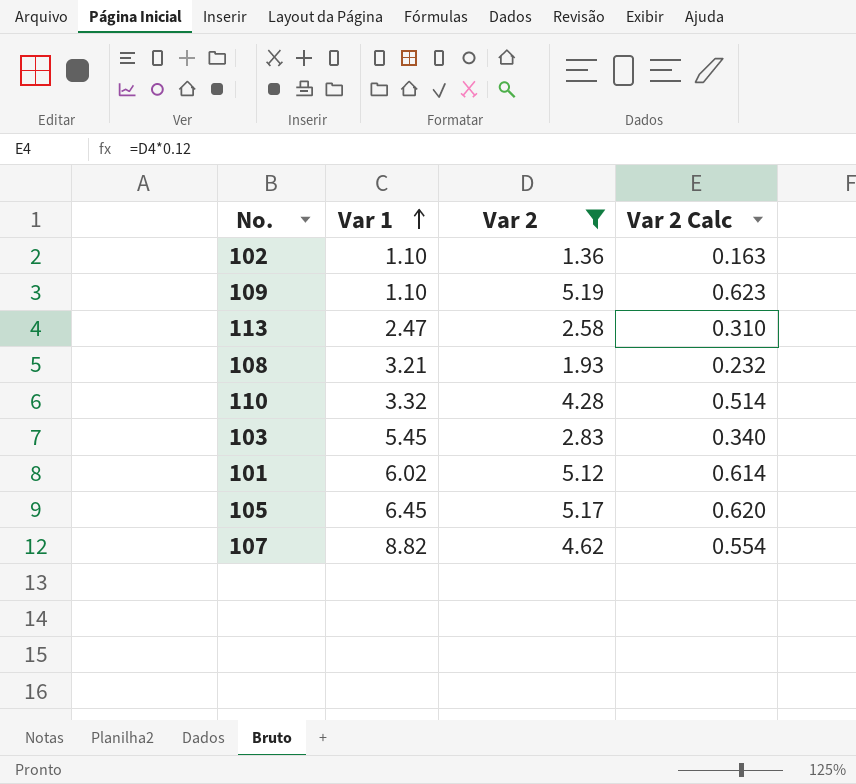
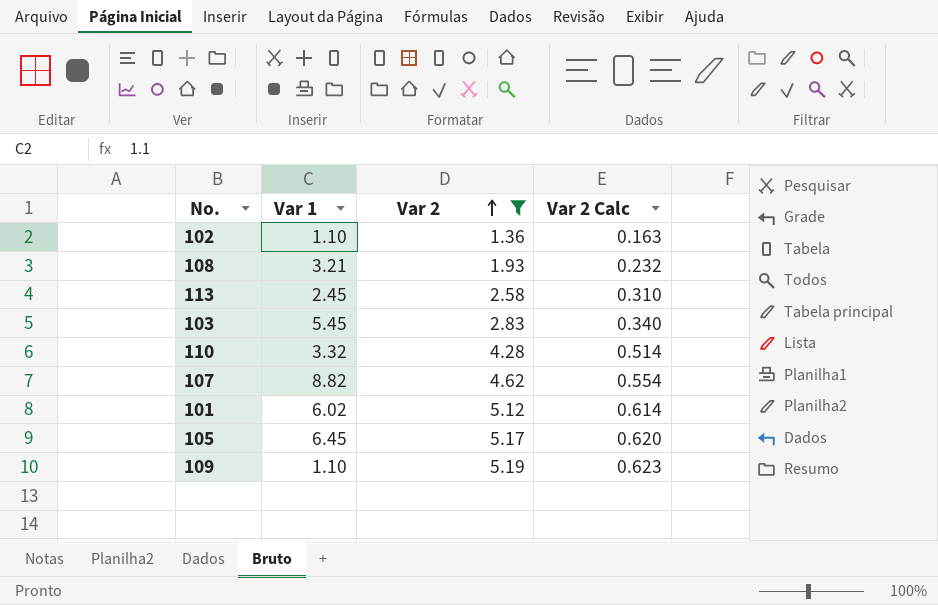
row order: Var 1 ascending -> Var 2 ascending
113 | Var 1: 2.47 -> 2.45

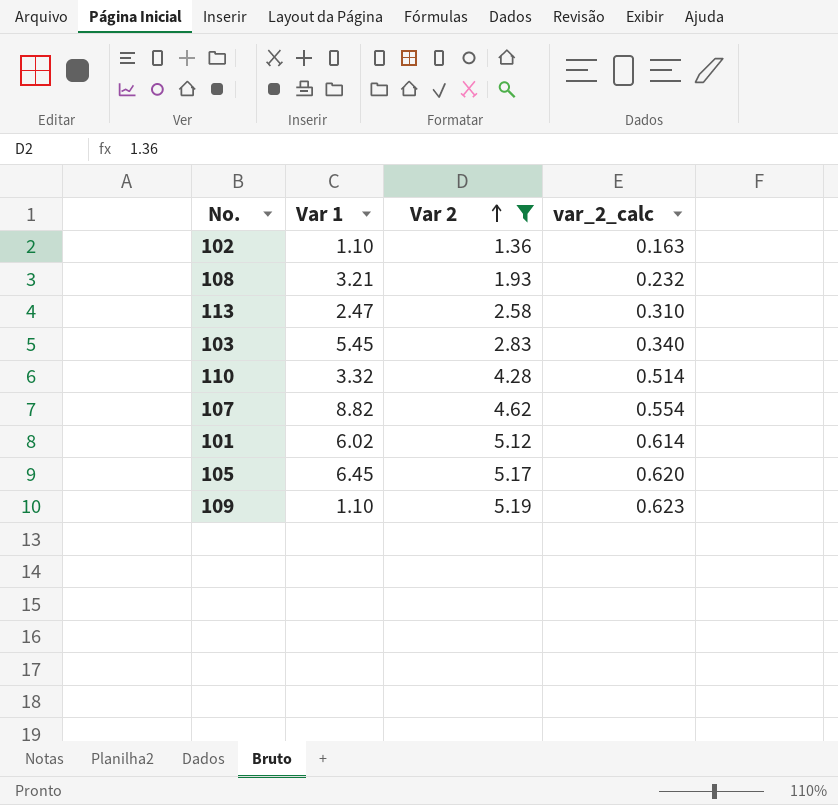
column name: Var 2 Calc -> var_2_calc
113 | Var 1: 2.45 -> 2.47

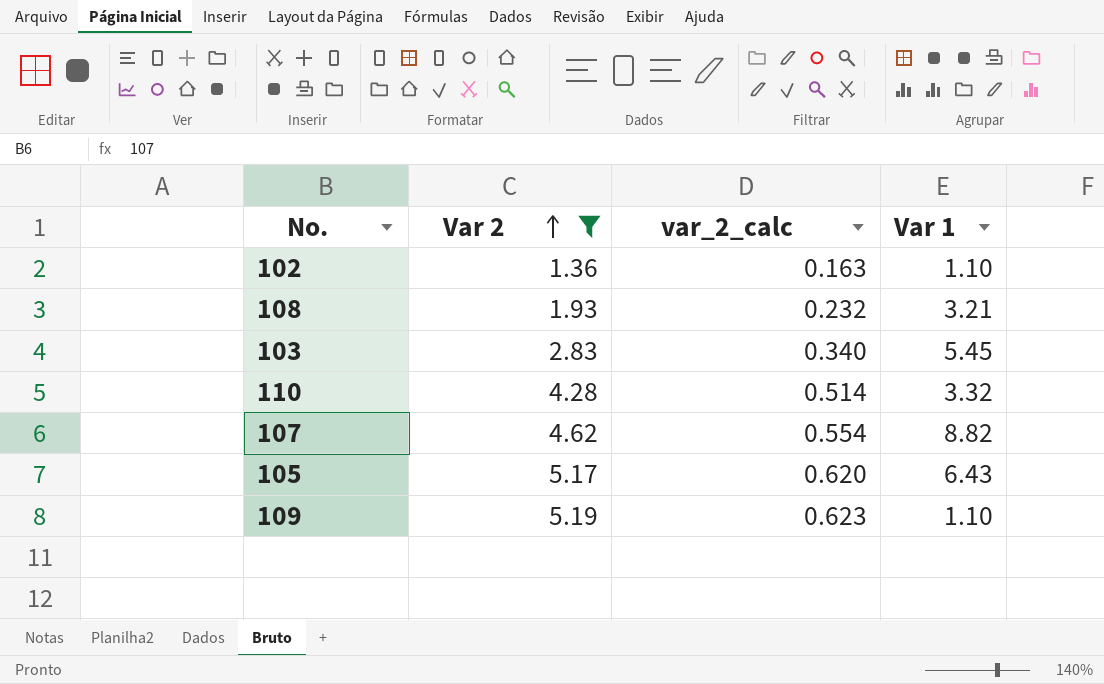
column Var 1 | position: 2 -> 4
row 113: 2.47 | 2.58 | 0.310 -> none
row 101: 6.02 | 5.12 | 0.614 -> none
105 | Var 1: 6.45 -> 6.43

